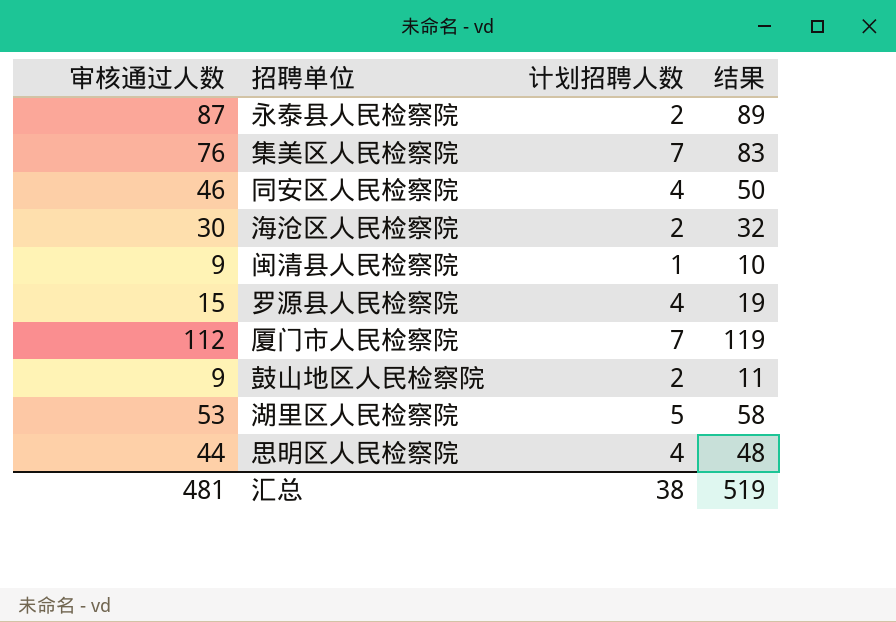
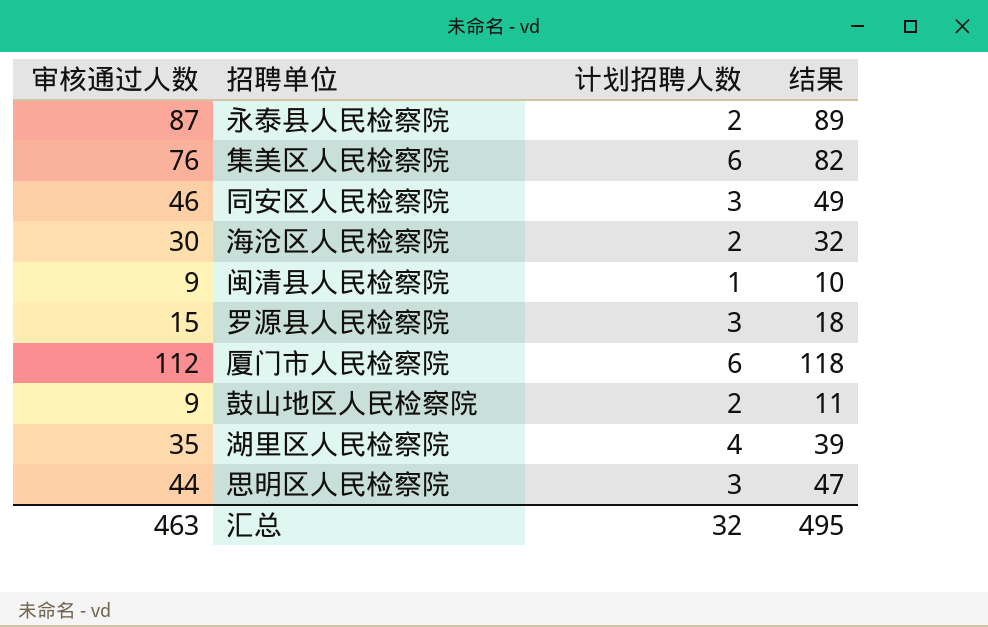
集美区人民检察院 | 计划招聘人数: 7 -> 6
集美区人民检察院 | 结果: 83 -> 82
同安区人民检察院 | 计划招聘人数: 4 -> 3
同安区人民检察院 | 结果: 50 -> 49
罗源县人民检察院 | 计划招聘人数: 4 -> 3
罗源县人民检察院 | 结果: 19 -> 18
厦门市人民检察院 | 计划招聘人数: 7 -> 6
厦门市人民检察院 | 结果: 119 -> 118
湖里区人民检察院 | 审核通过人数: 53 -> 35
湖里区人民检察院 | 计划招聘人数: 5 -> 4
湖里区人民检察院 | 结果: 58 -> 39
思明区人民检察院 | 计划招聘人数: 4 -> 3
思明区人民检察院 | 结果: 48 -> 47
汇总 | 审核通过人数: 481 -> 463
汇总 | 计划招聘人数: 38 -> 32
汇总 | 结果: 519 -> 495

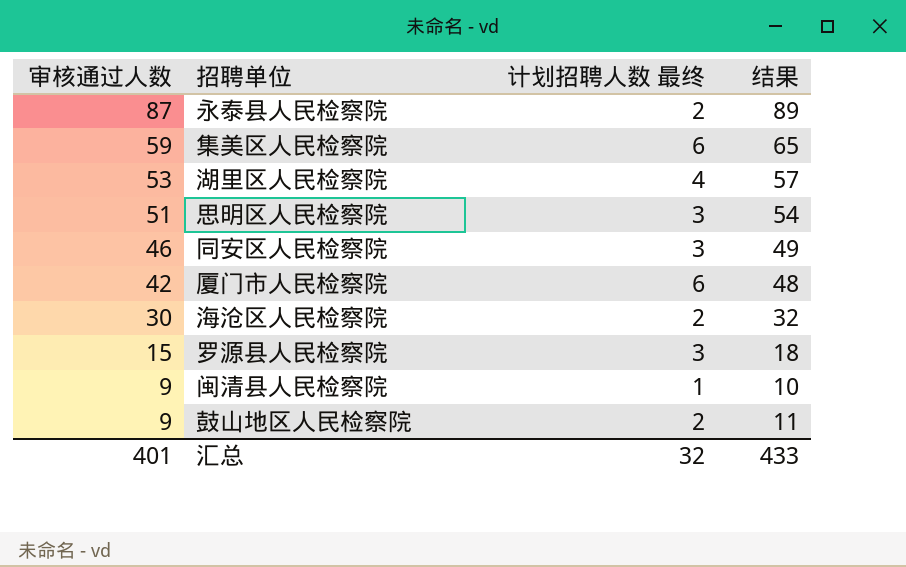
row order: none -> 审核通过人数 descending
column name: 计划招聘人数 -> 计划招聘人数 最终
集美区人民检察院 | 审核通过人数: 76 -> 59
集美区人民检察院 | 结果: 82 -> 65
湖里区人民检察院 | 审核通过人数: 35 -> 53
湖里区人民检察院 | 结果: 39 -> 57
思明区人民检察院 | 审核通过人数: 44 -> 51
思明区人民检察院 | 结果: 47 -> 54
厦门市人民检察院 | 审核通过人数: 112 -> 42
厦门市人民检察院 | 结果: 118 -> 48
汇总 | 审核通过人数: 463 -> 401
汇总 | 结果: 495 -> 433

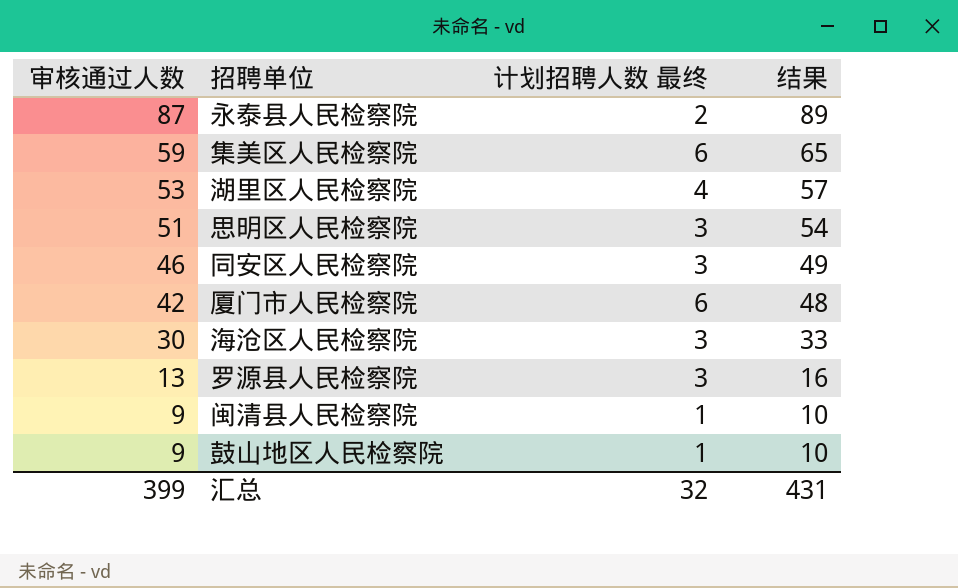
海沧区人民检察院 | 计划招聘人数 最终: 2 -> 3
海沧区人民检察院 | 结果: 32 -> 33
罗源县人民检察院 | 审核通过人数: 15 -> 13
罗源县人民检察院 | 结果: 18 -> 16
鼓山地区人民检察院 | 计划招聘人数 最终: 2 -> 1
鼓山地区人民检察院 | 结果: 11 -> 10
汇总 | 审核通过人数: 401 -> 399
汇总 | 结果: 433 -> 431

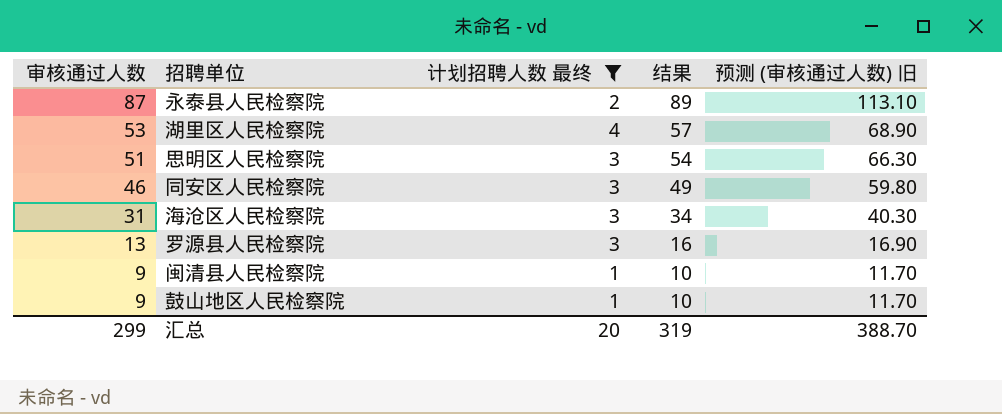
filter: none -> 计划招聘人数 最终 != 6
column 预测 (审核通过人数) 旧 | formula: none -> [审核通过人数] * 1.3
海沧区人民检察院 | 审核通过人数: 30 -> 31
海沧区人民检察院 | 结果: 33 -> 34
汇总 | 审核通过人数: 399 -> 299
汇总 | 计划招聘人数 最终: 32 -> 20
汇总 | 结果: 431 -> 319

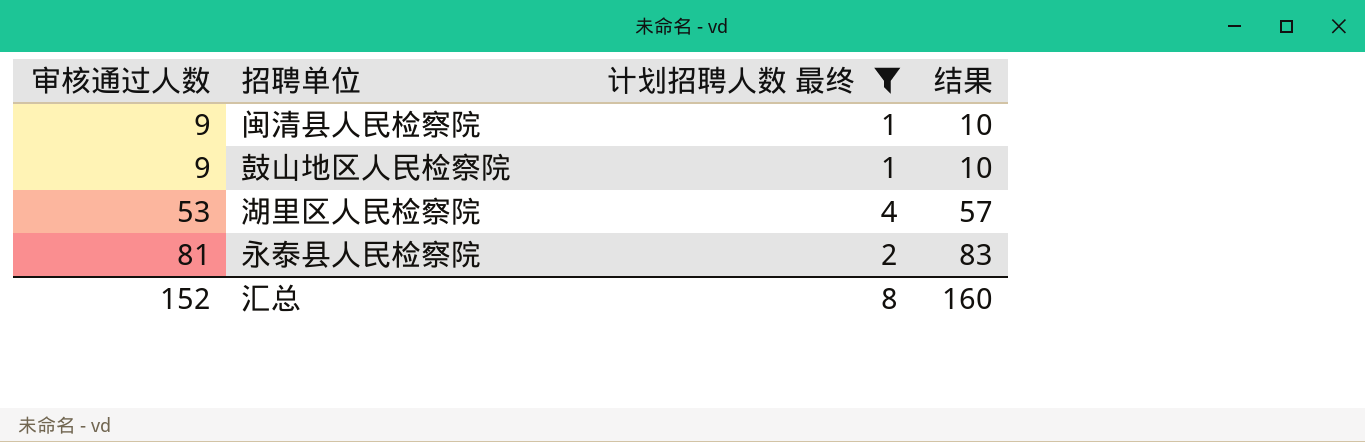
row order: 审核通过人数 descending -> 审核通过人数 ascending
column 预测 (审核通过人数) 旧 | formula: [审核通过人数] * 1.3 -> none
row 思明区人民检察院: 51 | 3 | 54 | 66.30 -> none
row 同安区人民检察院: 46 | 3 | 49 | 59.80 -> none
row 海沧区人民检察院: 31 | 3 | 34 | 40.30 -> none
row 罗源县人民检察院: 13 | 3 | 16 | 16.90 -> none
永泰县人民检察院 | 审核通过人数: 87 -> 81
永泰县人民检察院 | 结果: 89 -> 83
汇总 | 审核通过人数: 299 -> 152
汇总 | 计划招聘人数 最终: 20 -> 8
汇总 | 结果: 319 -> 160

